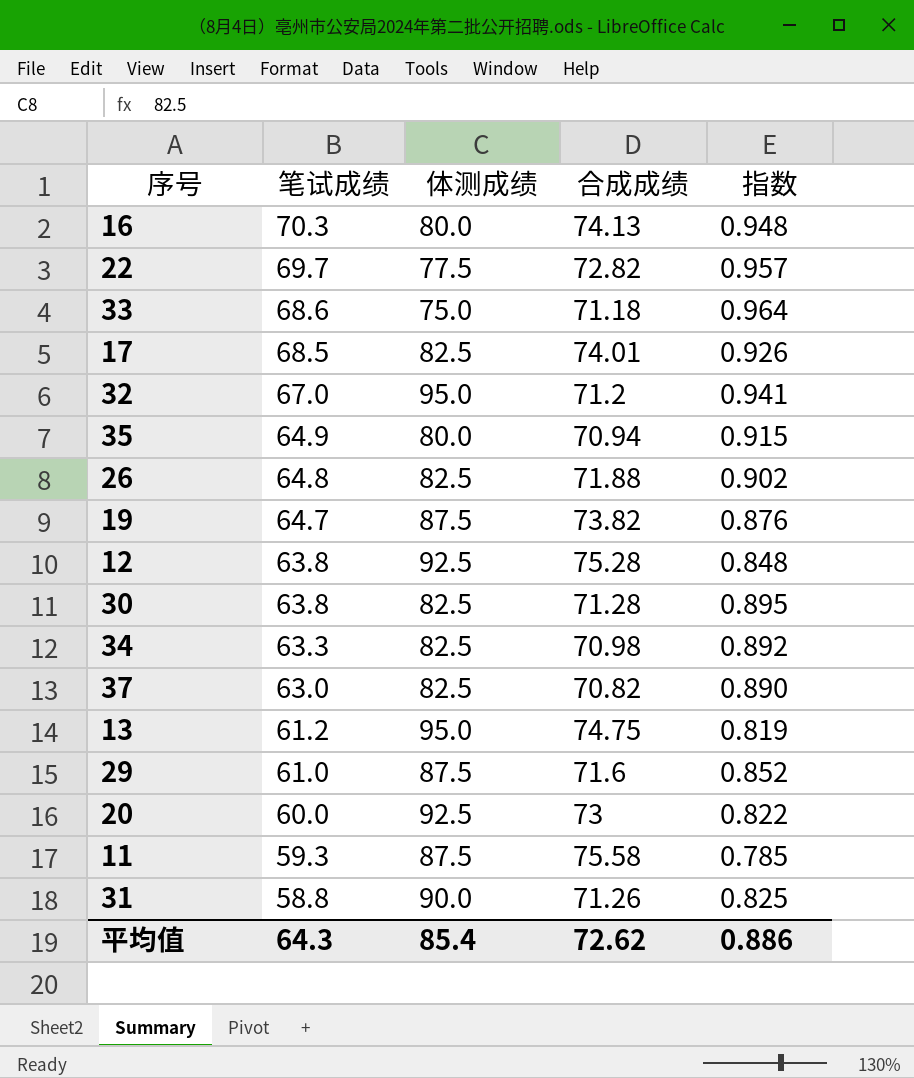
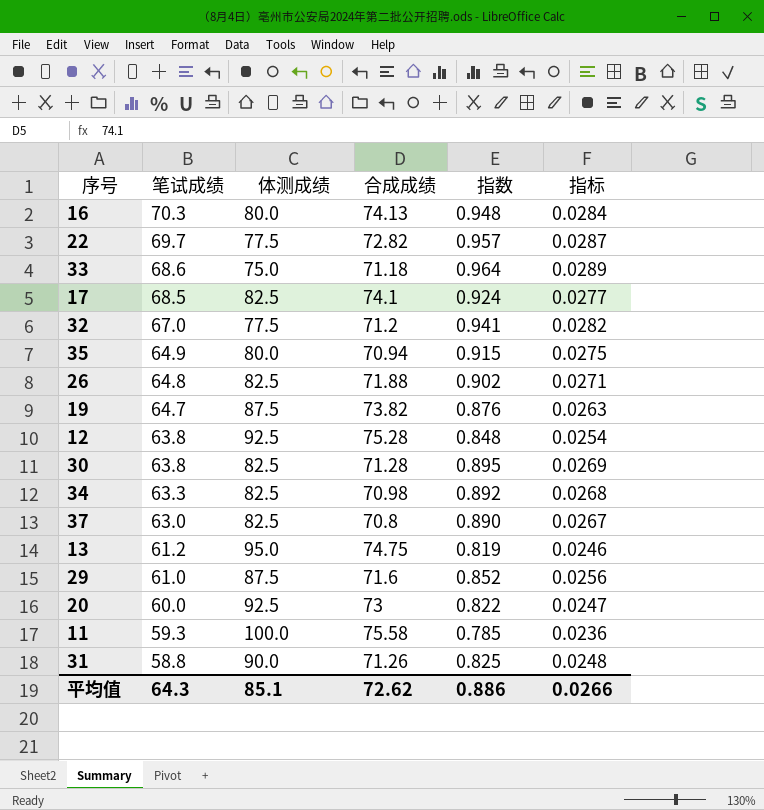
column 指标 | formula: none -> [指数] * 0.03
17 | 合成成绩: 74.01 -> 74.1
17 | 指数: 0.926 -> 0.924
32 | 体测成绩: 95.0 -> 77.5
37 | 合成成绩: 70.82 -> 70.8
11 | 体测成绩: 87.5 -> 100.0
平均值 | 体测成绩: 85.4 -> 85.1

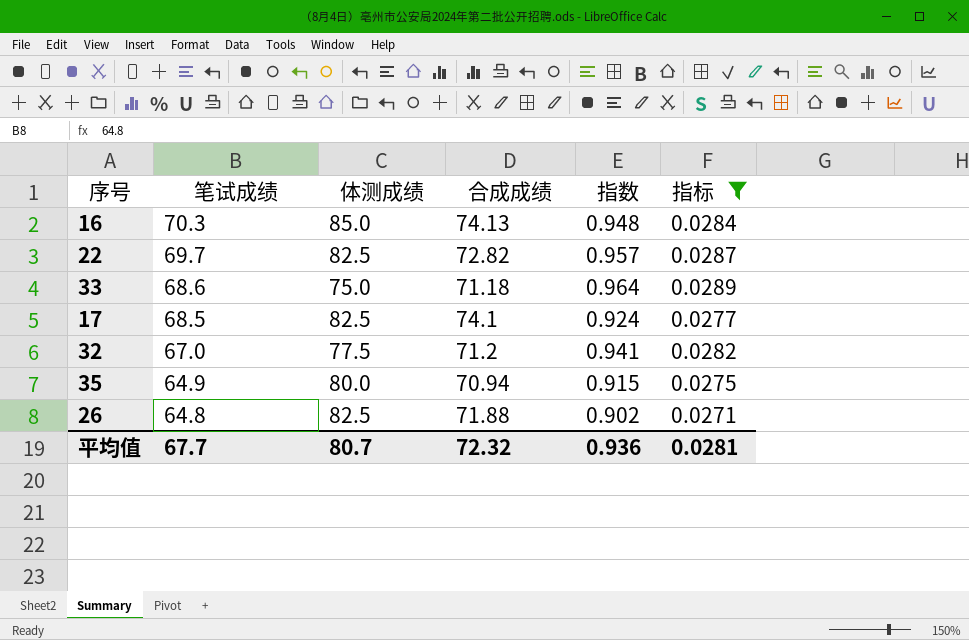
filter: none -> 指标 >= 0.0271
16 | 体测成绩: 80.0 -> 85.0
22 | 体测成绩: 77.5 -> 82.5
平均值 | 笔试成绩: 64.3 -> 67.7
平均值 | 体测成绩: 85.1 -> 80.7
平均值 | 合成成绩: 72.62 -> 72.32
平均值 | 指数: 0.886 -> 0.936
平均值 | 指标: 0.0266 -> 0.0281

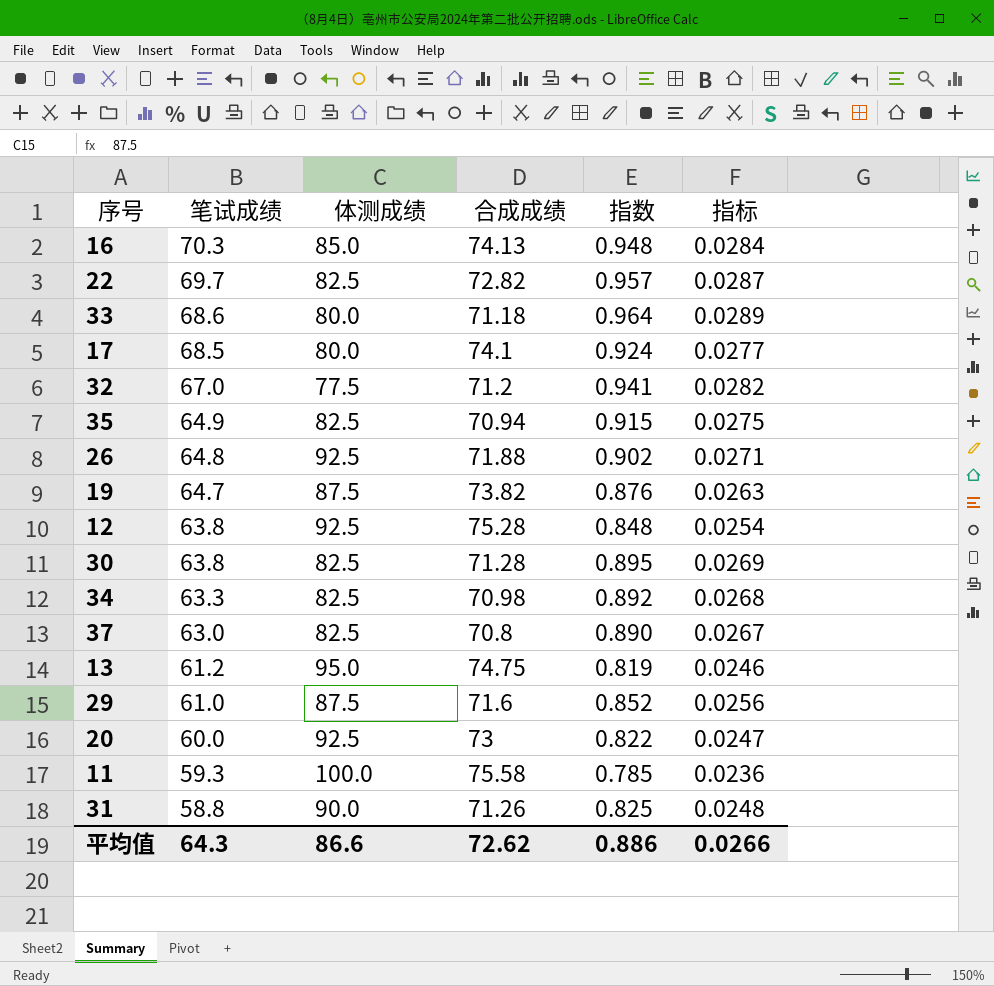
filter: 指标 >= 0.0271 -> none
33 | 体测成绩: 75.0 -> 80.0
17 | 体测成绩: 82.5 -> 80.0
35 | 体测成绩: 80.0 -> 82.5
26 | 体测成绩: 82.5 -> 92.5
平均值 | 笔试成绩: 67.7 -> 64.3
平均值 | 体测成绩: 80.7 -> 86.6
平均值 | 合成成绩: 72.32 -> 72.62
平均值 | 指数: 0.936 -> 0.886
平均值 | 指标: 0.0281 -> 0.0266

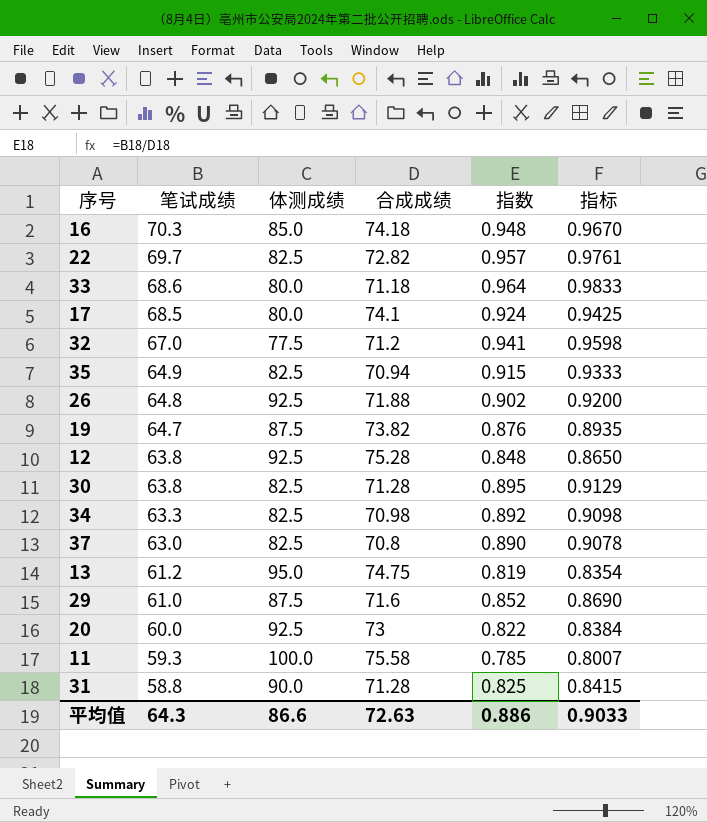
column 指标 | formula: [指数] * 0.03 -> [指数] * 1.02
16 | 合成成绩: 74.13 -> 74.18
31 | 合成成绩: 71.26 -> 71.28
平均值 | 合成成绩: 72.62 -> 72.63
平均值 | 指标: 0.0266 -> 0.9033

